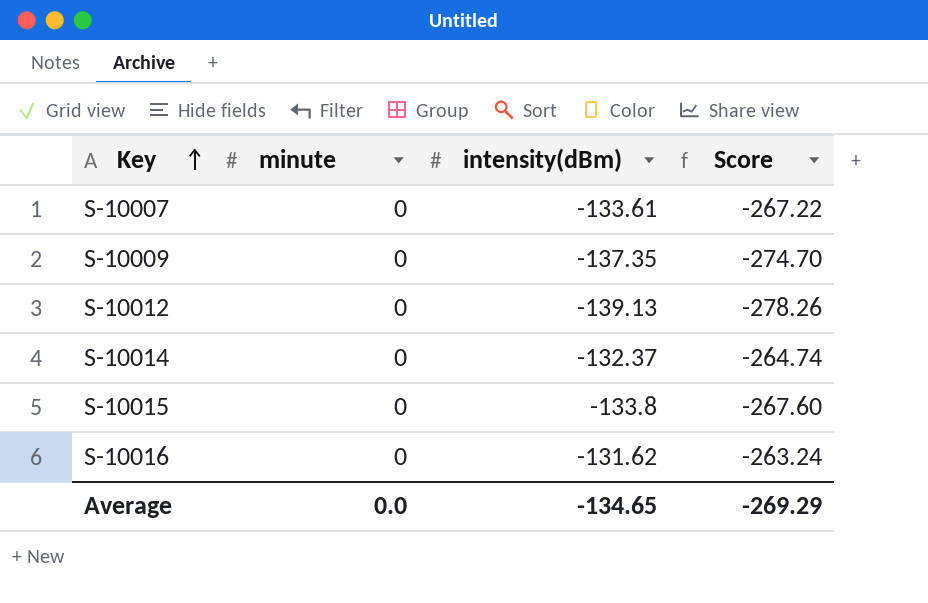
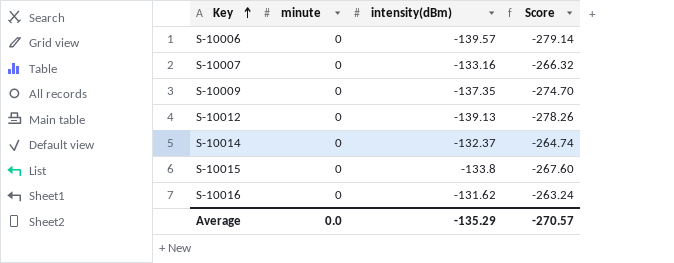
row S-10006: none -> 0 | -139.57 | -279.14
S-10007 | intensity(dBm): -133.61 -> -133.16
S-10007 | Score: -267.22 -> -266.32
Average | intensity(dBm): -134.65 -> -135.29
Average | Score: -269.29 -> -270.57

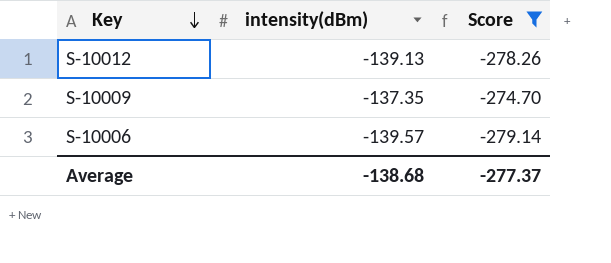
filter: none -> Score <= -274.70
row order: Key ascending -> Key descending
column minute | position: 2 -> none
Average | intensity(dBm): -135.29 -> -138.68
Average | Score: -270.57 -> -277.37

